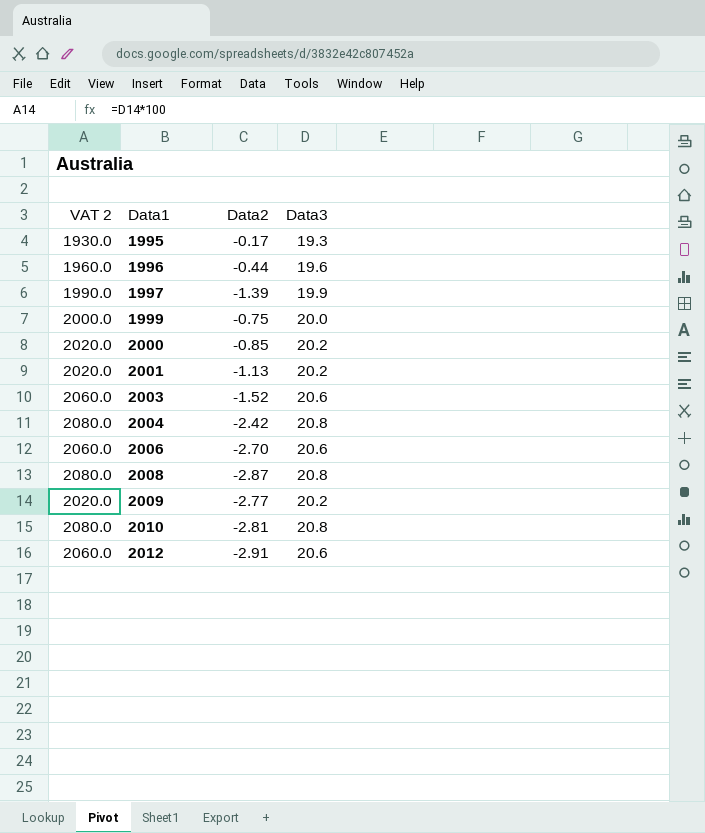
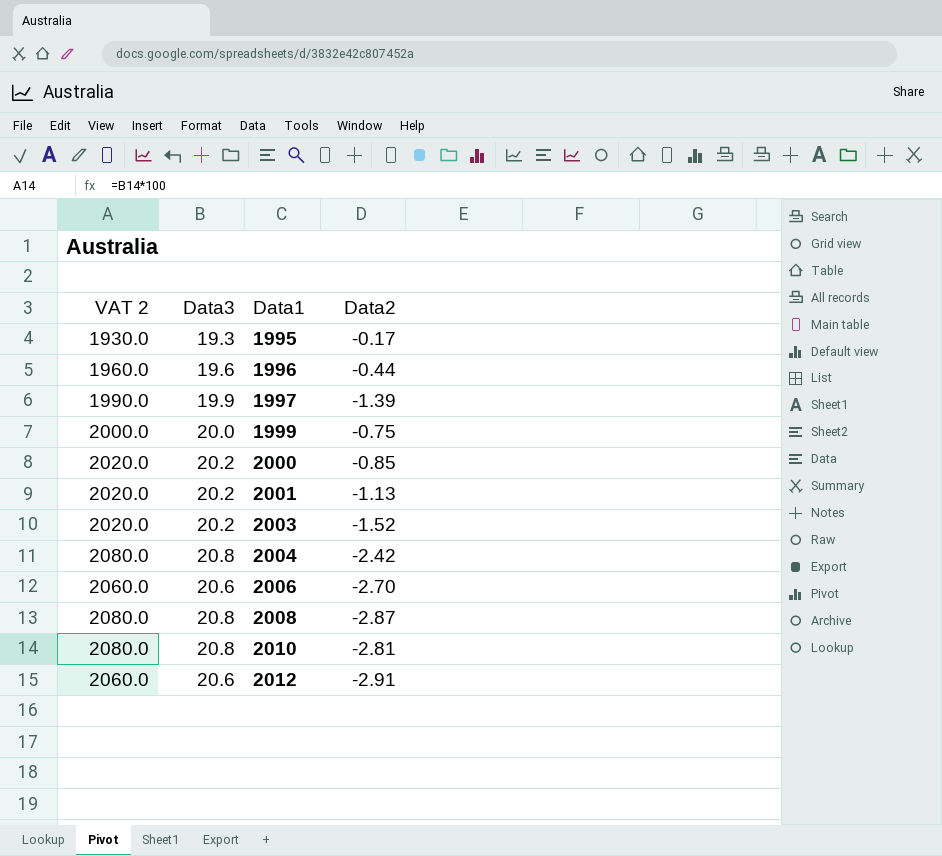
column Data3 | position: 4 -> 2
row 2009: 2020.0 | -2.77 | 20.2 -> none
2003 | VAT 2: 2060.0 -> 2020.0
2003 | Data3: 20.6 -> 20.2

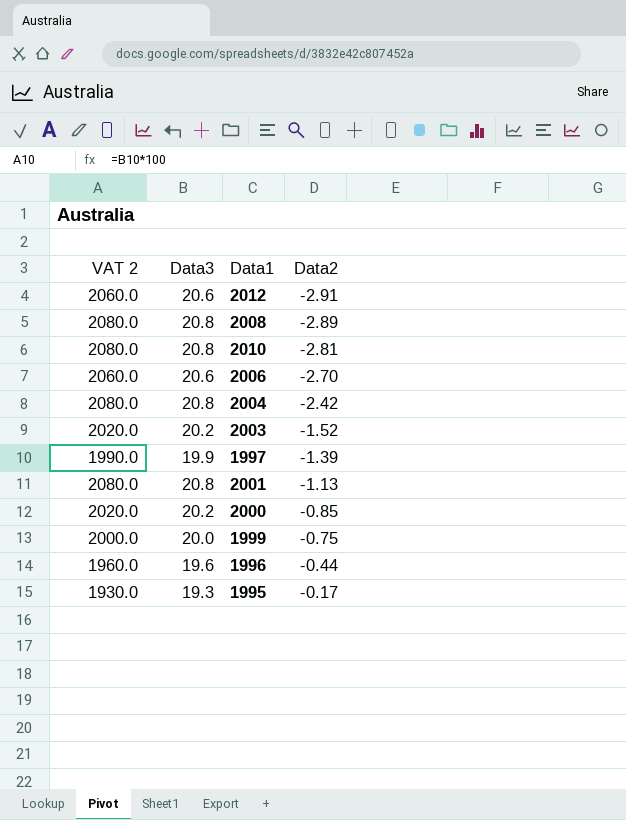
row order: Data1 ascending -> Data2 ascending
2008 | Data2: -2.87 -> -2.89
2001 | VAT 2: 2020.0 -> 2080.0
2001 | Data3: 20.2 -> 20.8

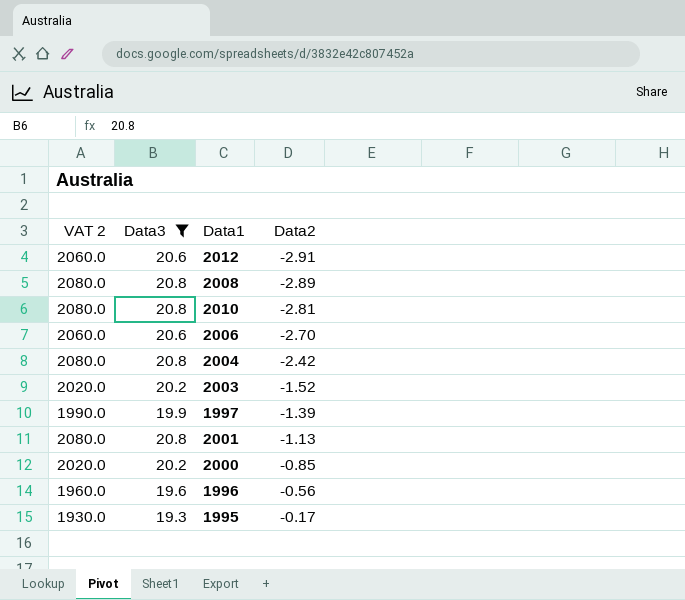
filter: none -> Data3 != 20.0
1996 | Data2: -0.44 -> -0.56

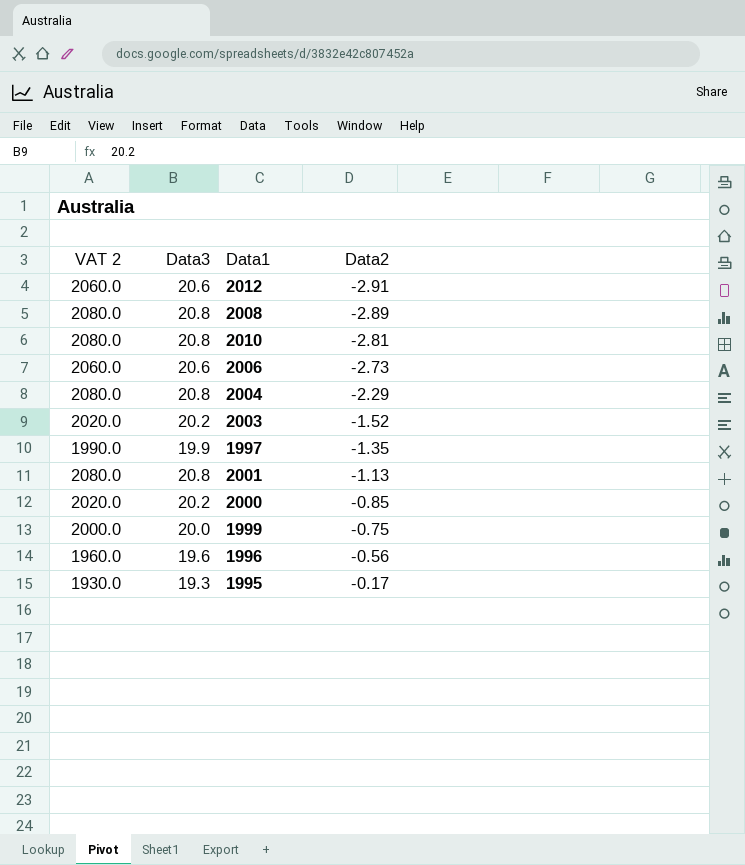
filter: Data3 != 20.0 -> none
2006 | Data2: -2.70 -> -2.73
2004 | Data2: -2.42 -> -2.29
1997 | Data2: -1.39 -> -1.35

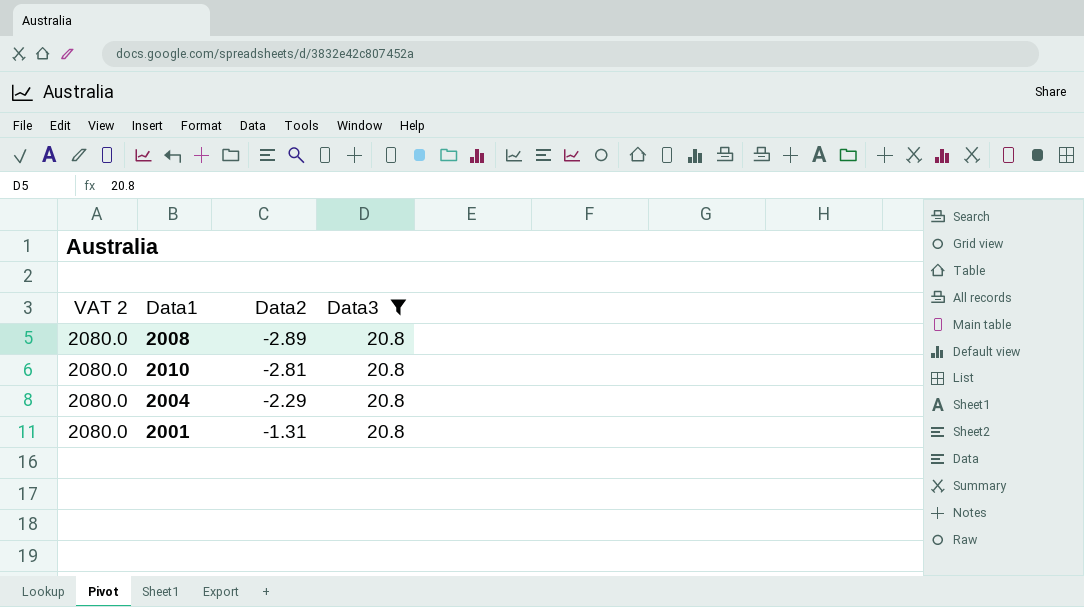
filter: none -> Data3 = 20.8
column Data3 | position: 2 -> 4
2001 | Data2: -1.13 -> -1.31

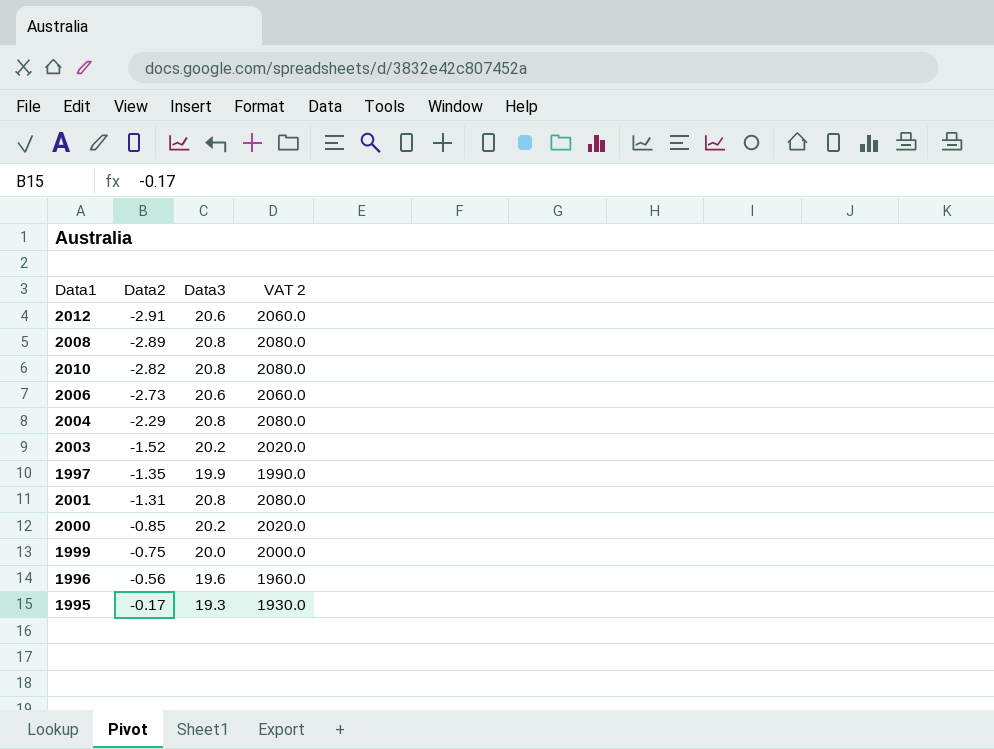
filter: Data3 = 20.8 -> none
column VAT 2 | position: 1 -> 4
2010 | Data2: -2.81 -> -2.82

